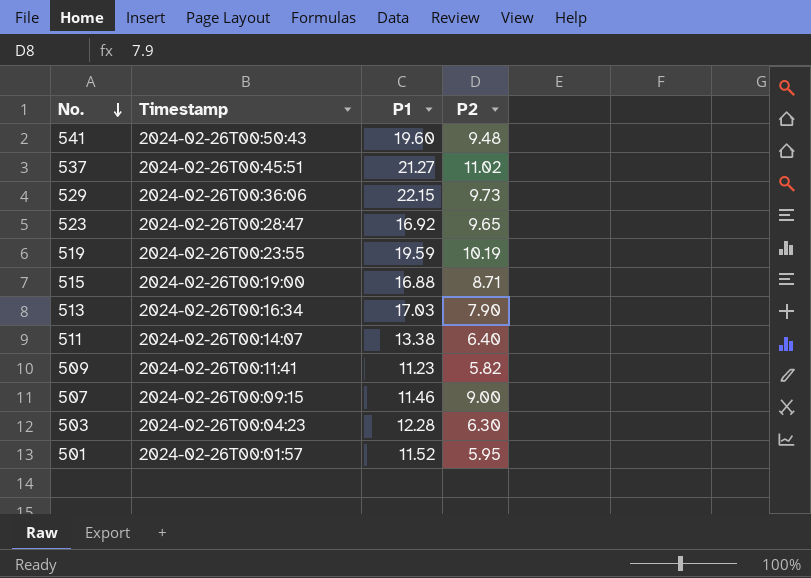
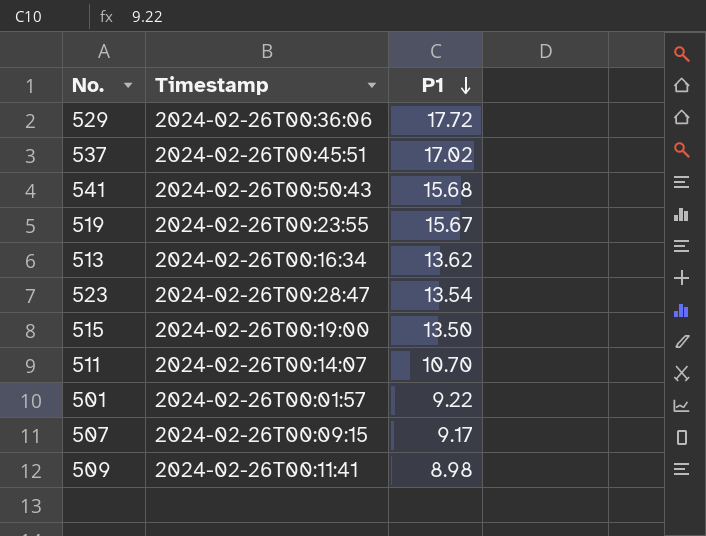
row order: No. descending -> P1 descending
column P2 | position: 4 -> none
row 503: 2024-02-26T00:04:23 | 12.28 | 6.30 -> none
529 | P1: 22.15 -> 17.72
537 | P1: 21.27 -> 17.02
541 | P1: 19.60 -> 15.68
519 | P1: 19.59 -> 15.67
513 | P1: 17.03 -> 13.62
523 | P1: 16.92 -> 13.54
515 | P1: 16.88 -> 13.50
511 | P1: 13.38 -> 10.70
501 | P1: 11.52 -> 9.22
507 | P1: 11.46 -> 9.17
509 | P1: 11.23 -> 8.98

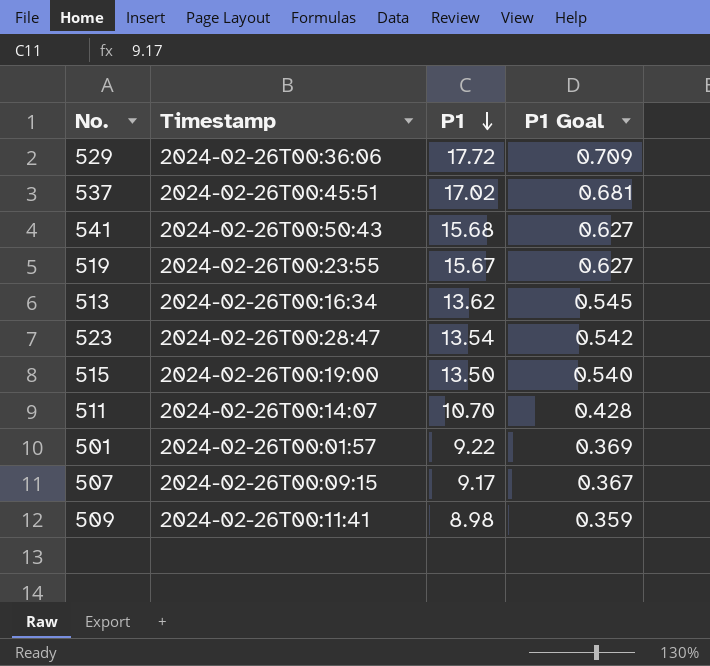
column P1 Goal | formula: none -> [P1] * 0.04

